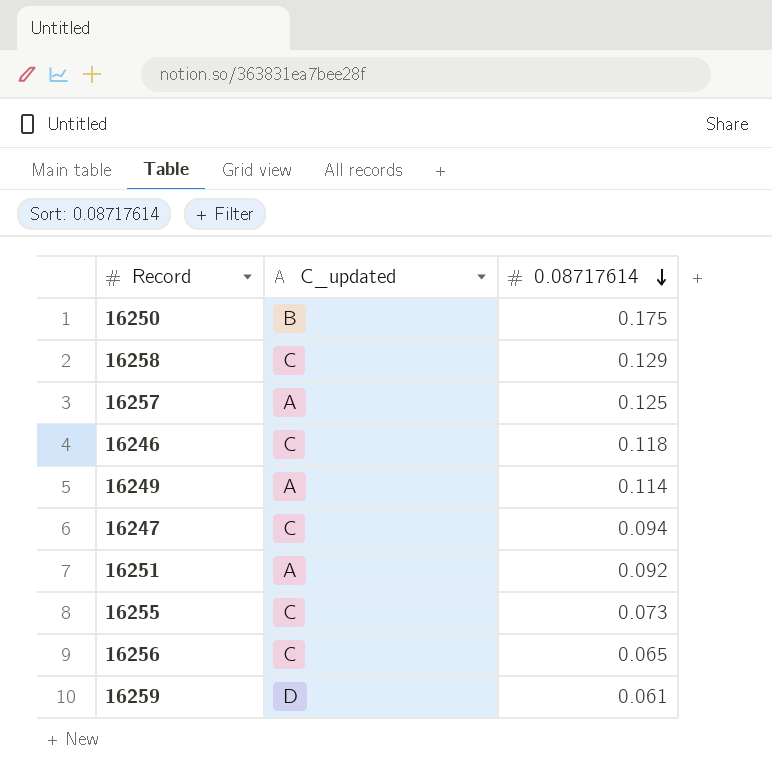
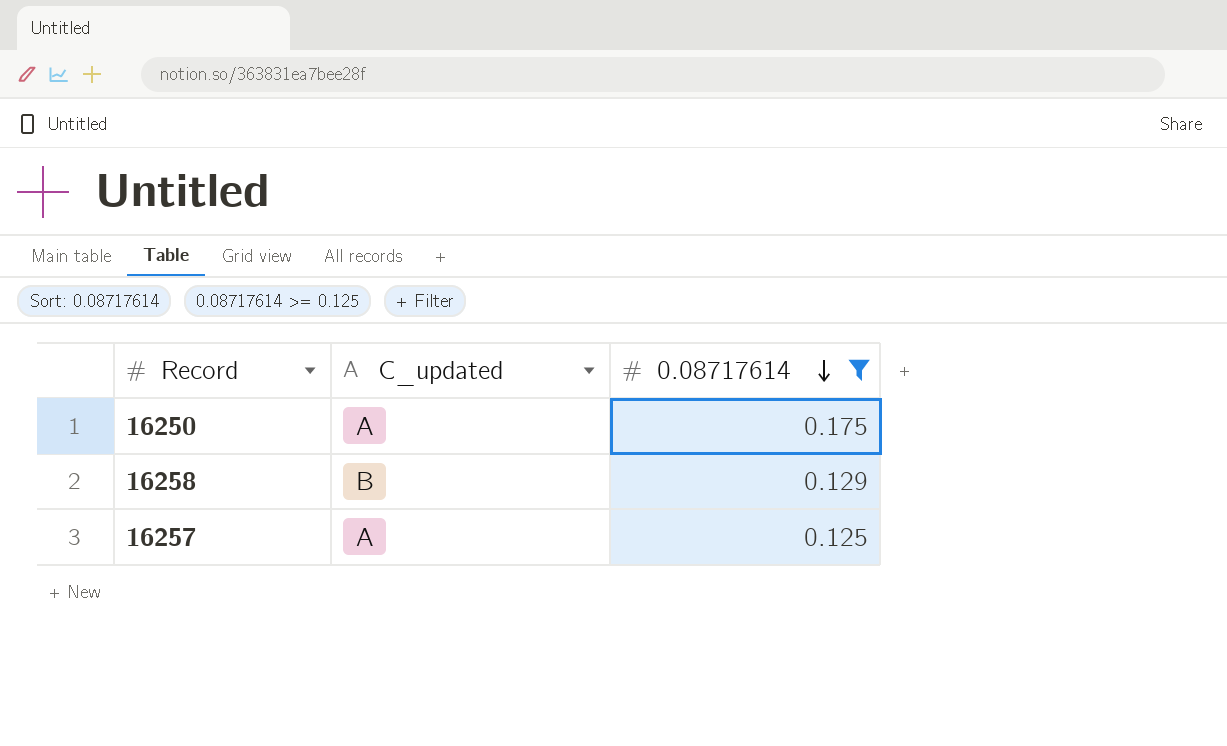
filter: none -> 0.08717614 >= 0.125
16250 | C_updated: B -> A
16258 | C_updated: C -> B

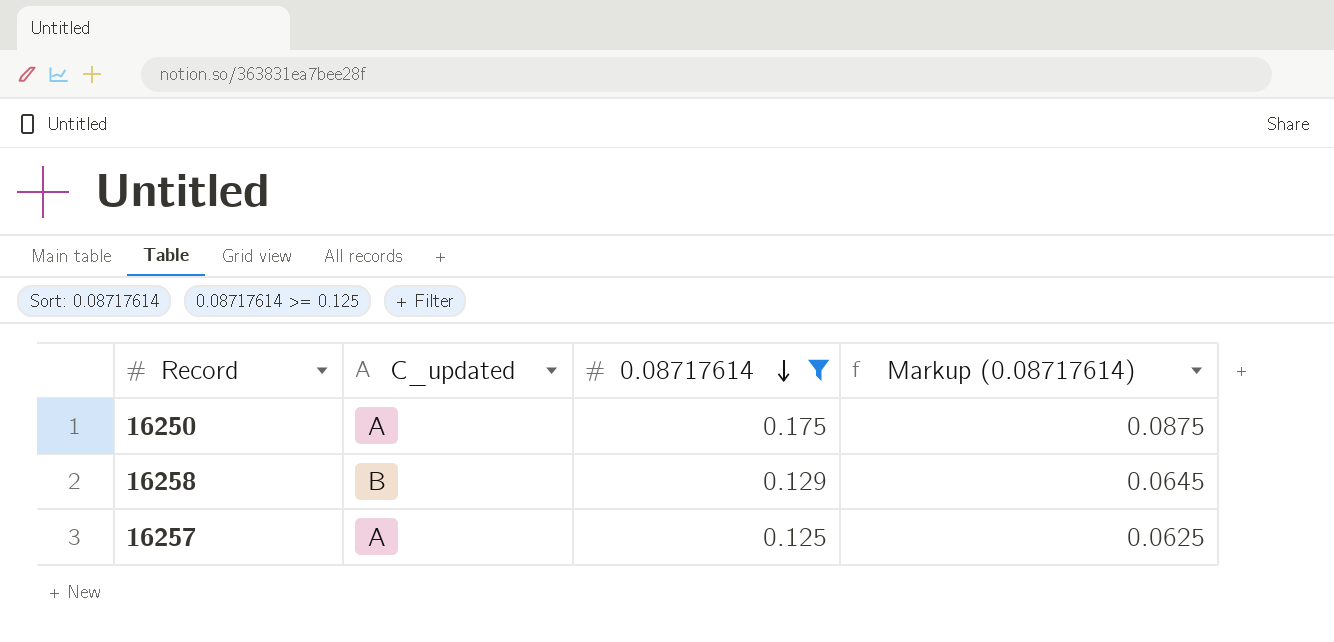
column Markup (0.08717614) | formula: none -> [0.08717614] * 0.5

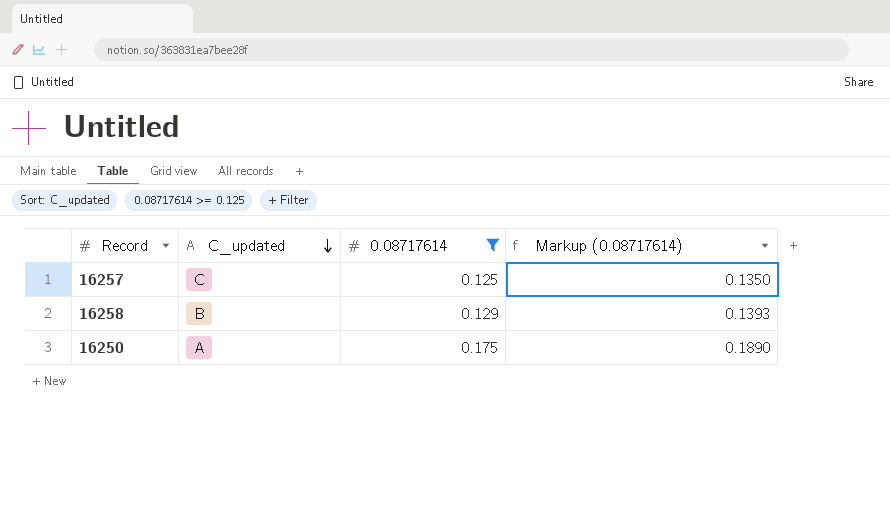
row order: 0.08717614 descending -> C_updated descending
column Markup (0.08717614) | formula: [0.08717614] * 0.5 -> [0.08717614] * 1.08
16257 | C_updated: A -> C

